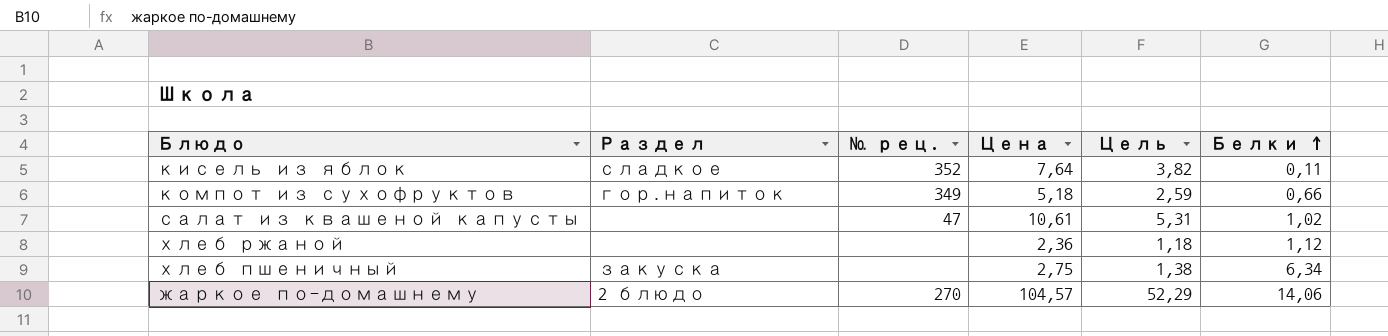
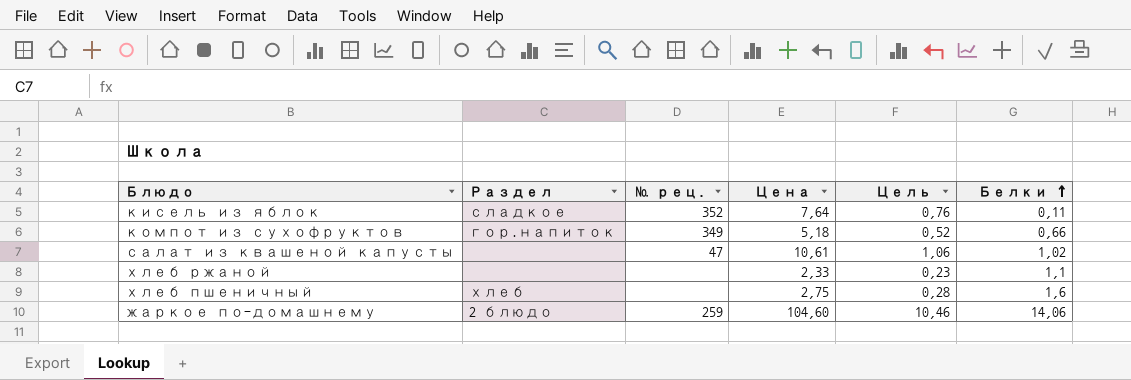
column Цель | formula: [Цена] * 0,5 -> [Цена] * 0,1
хлеб ржаной | Цена: 2,36 -> 2,33
хлеб ржаной | Белки: 1,12 -> 1,1
хлеб пшеничный | Раздел: закуска -> хлеб
хлеб пшеничный | Белки: 6,34 -> 1,6
жаркое по-домашнему | № рец.: 270 -> 259
жаркое по-домашнему | Цена: 104,57 -> 104,60

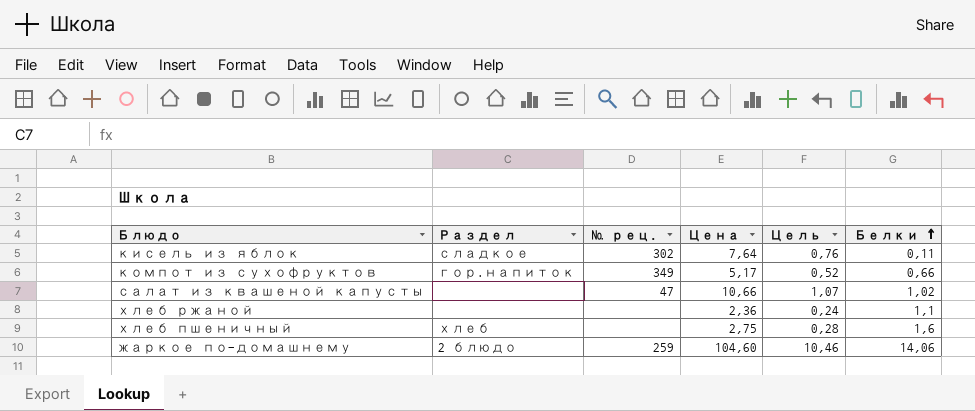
кисель из яблок | № рец.: 352 -> 302
компот из сухофруктов | Цена: 5,18 -> 5,17
салат из квашеной капусты | Цена: 10,61 -> 10,66
салат из квашеной капусты | Цель: 1,06 -> 1,07
хлеб ржаной | Цена: 2,33 -> 2,36
хлеб ржаной | Цель: 0,23 -> 0,24

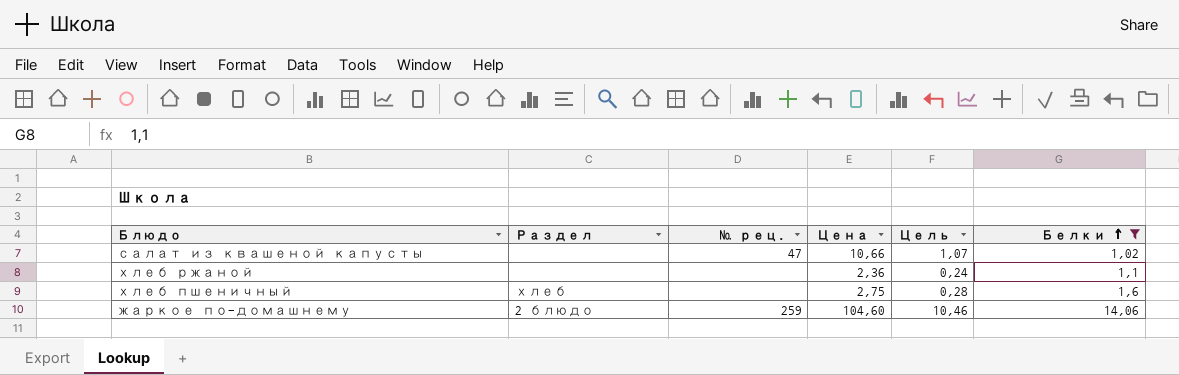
filter: none -> Белки >= 1,02

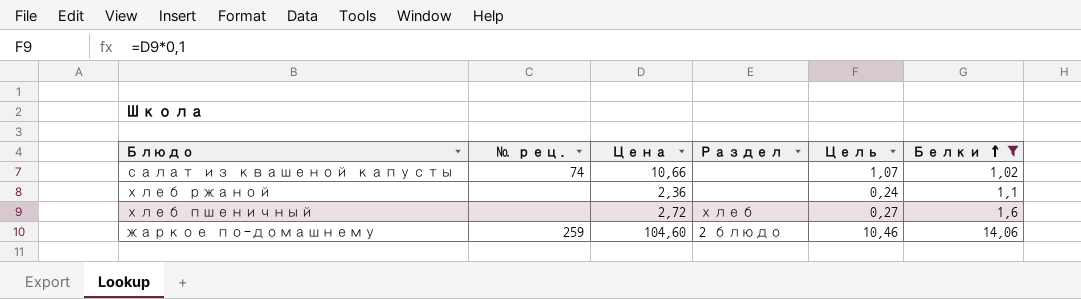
column Раздел | position: 2 -> 4
салат из квашеной капусты | № рец.: 47 -> 74
хлеб пшеничный | Цена: 2,75 -> 2,72
хлеб пшеничный | Цель: 0,28 -> 0,27

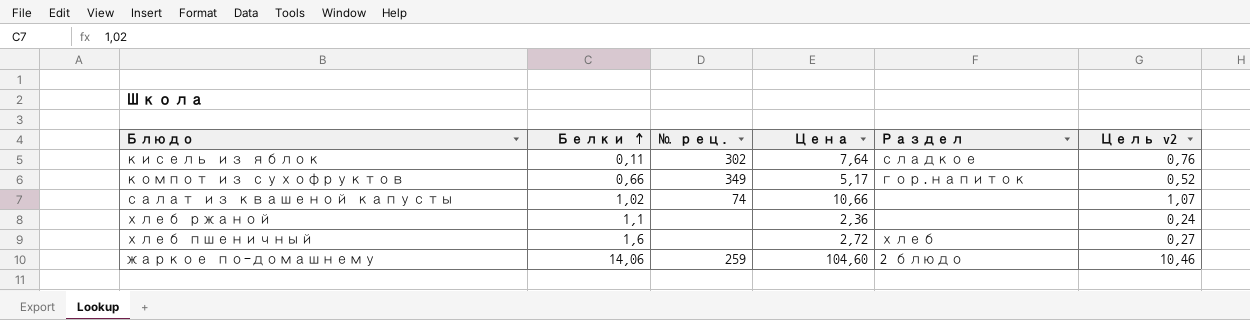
filter: Белки >= 1,02 -> none
column Белки | position: 6 -> 2
column name: Цель -> Цель v2

